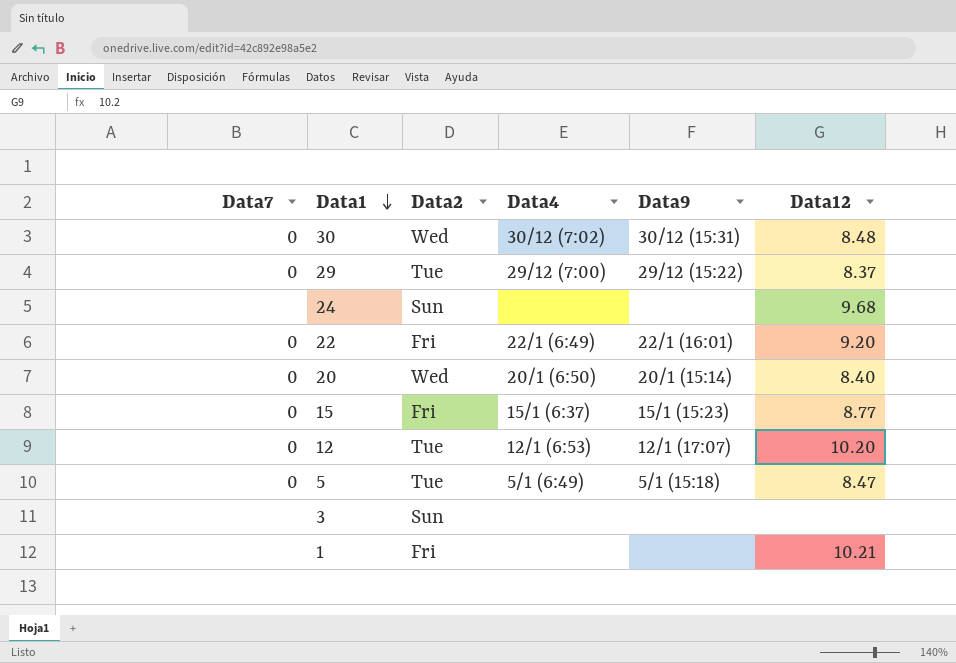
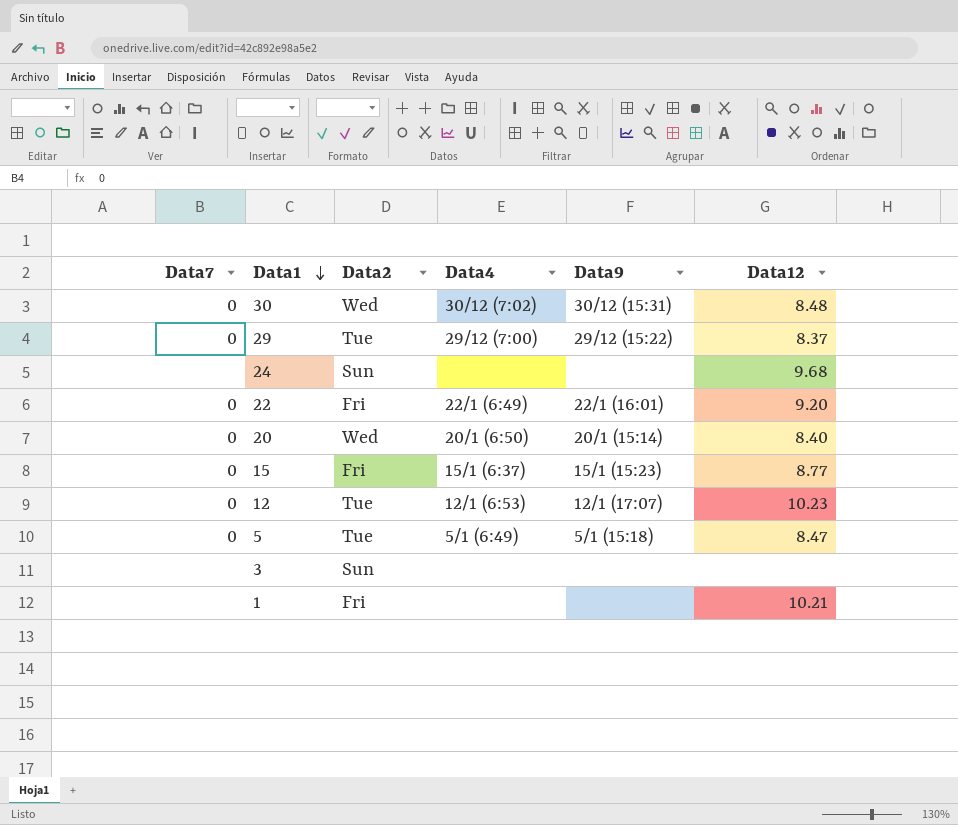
12 | Data12: 10.20 -> 10.23

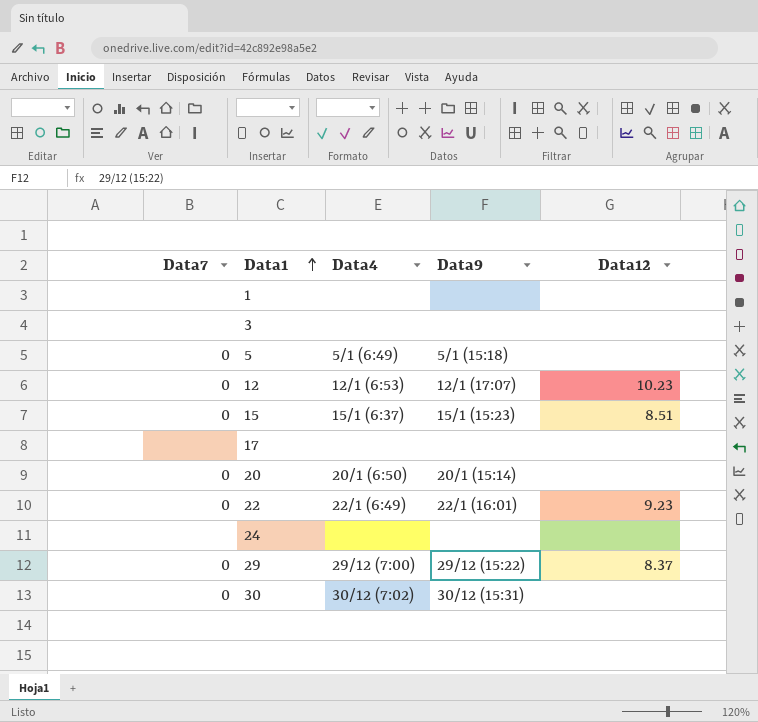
row order: Data1 descending -> Data1 ascending
column Data2 | position: 3 -> none
1 | Data12: 10.21 -> none
5 | Data12: 8.47 -> none
15 | Data12: 8.77 -> 8.51
row 17: none -> none | none | none | none
20 | Data12: 8.40 -> none
22 | Data12: 9.20 -> 9.23
24 | Data12: 9.68 -> none
30 | Data12: 8.48 -> none

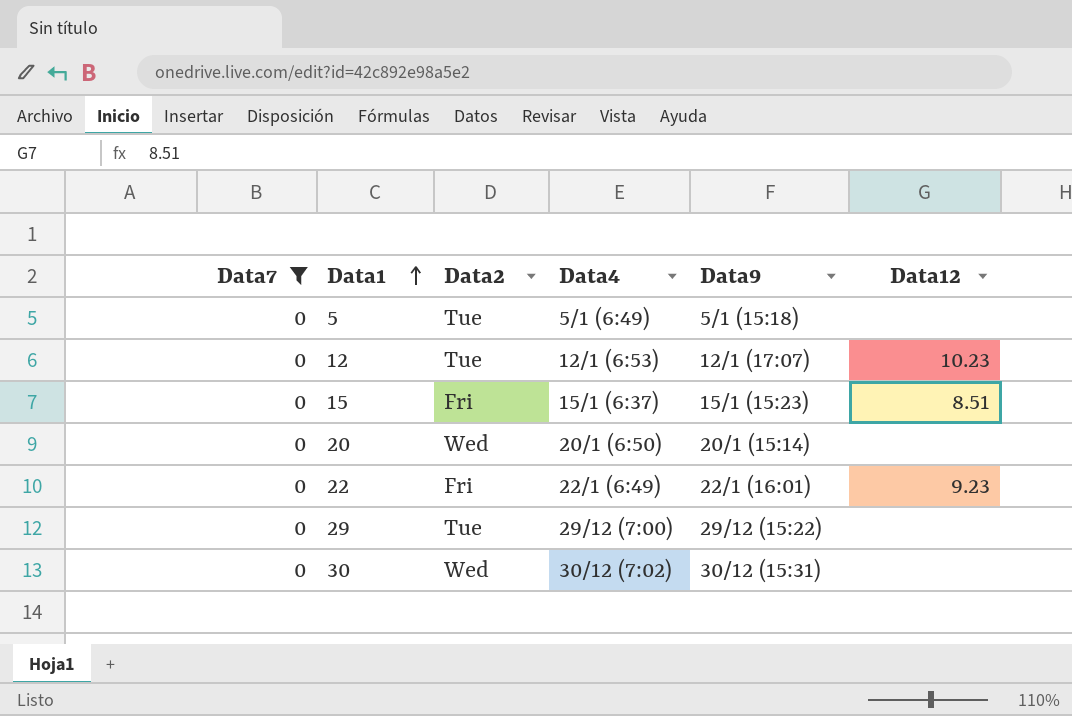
filter: none -> Data7 = 0
column Data2 | position: none -> 3
29 | Data12: 8.37 -> none

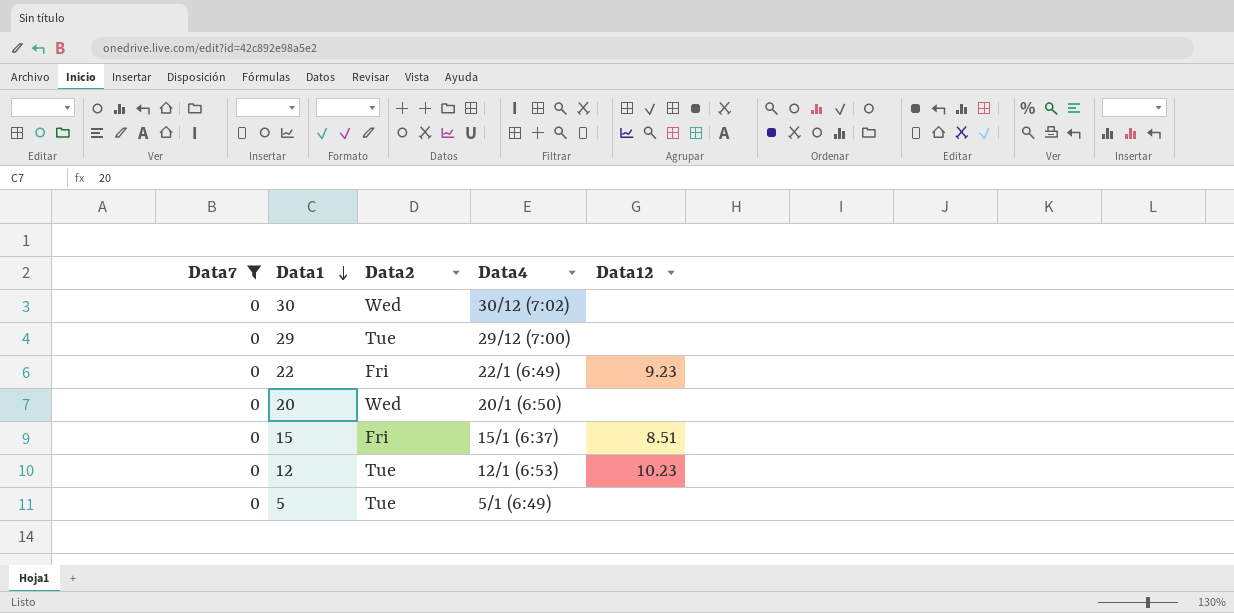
row order: Data1 ascending -> Data1 descending
column Data9 | position: 5 -> none

